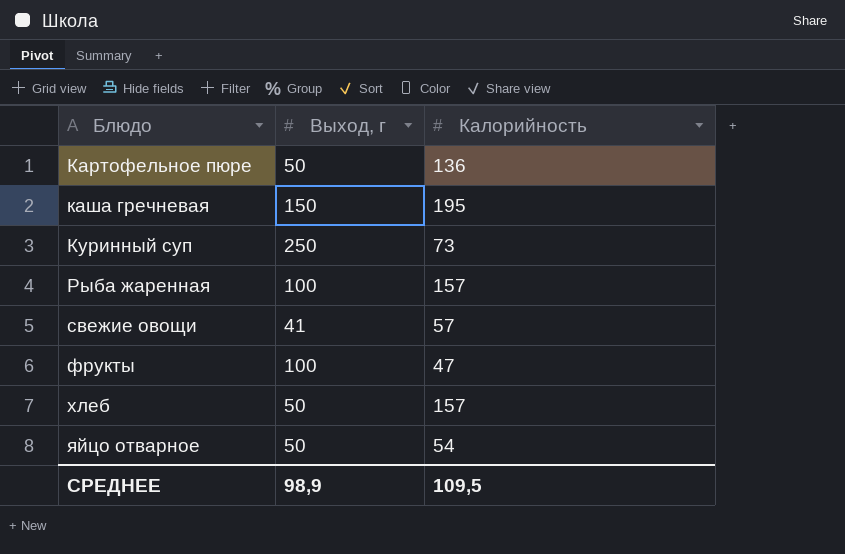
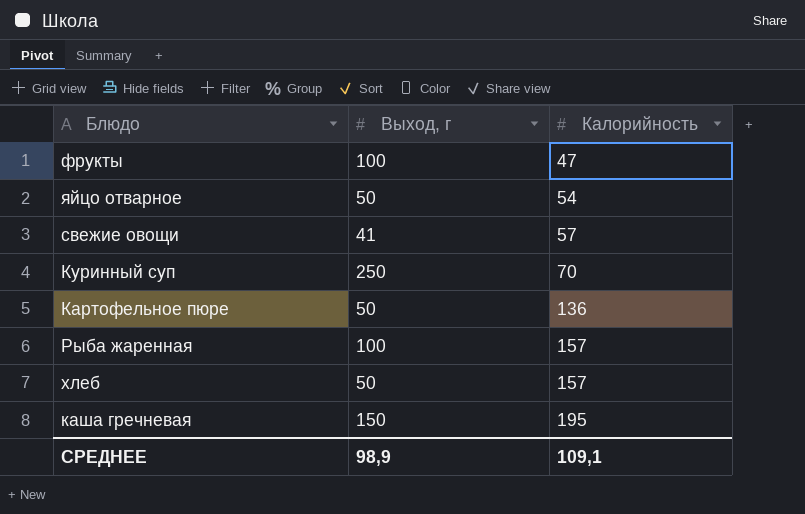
row order: Блюдо ascending -> Калорийность ascending
Куринный суп | Калорийность: 73 -> 70
СРЕДНЕЕ | Калорийность: 109,5 -> 109,1

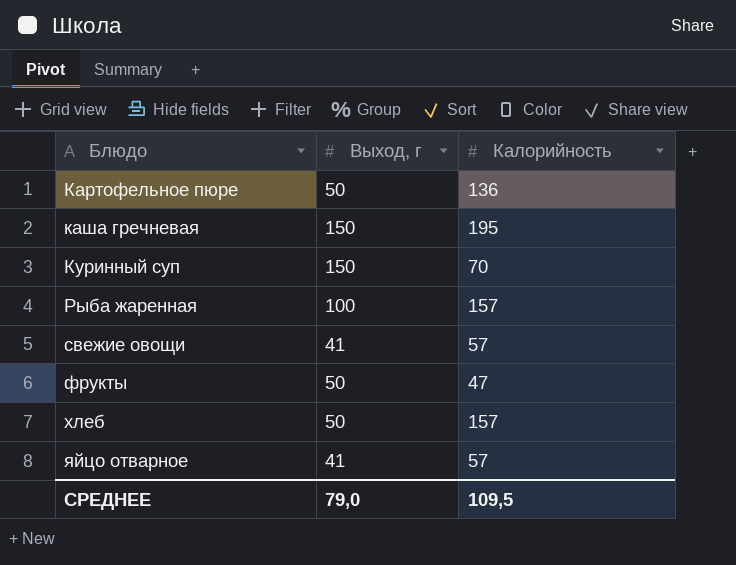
row order: Калорийность ascending -> Блюдо ascending
Куринный суп | Выход, г: 250 -> 150
фрукты | Выход, г: 100 -> 50
яйцо отварное | Выход, г: 50 -> 41
яйцо отварное | Калорийность: 54 -> 57
СРЕДНЕЕ | Выход, г: 98,9 -> 79,0
СРЕДНЕЕ | Калорийность: 109,1 -> 109,5

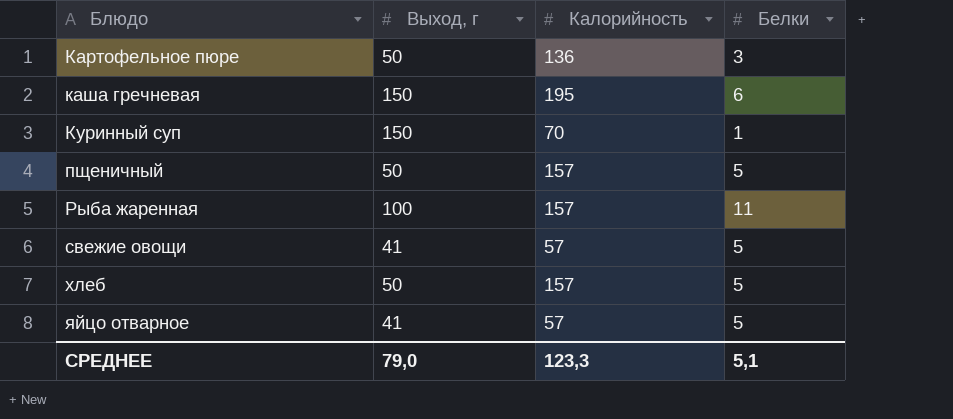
column Белки | position: none -> 4
row фрукты: 50 | 47 -> none
row пщеничный: none -> 50 | 157 | 5
СРЕДНЕЕ | Калорийность: 109,5 -> 123,3

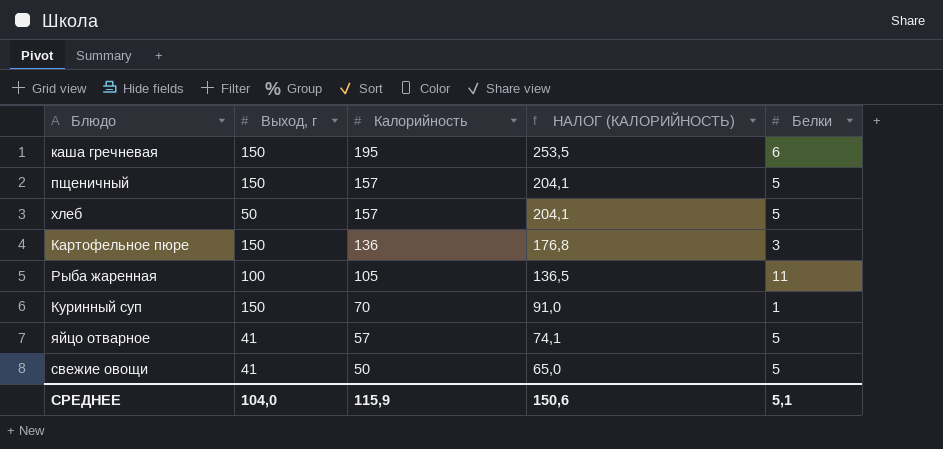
row order: Блюдо ascending -> Калорийность descending
column НАЛОГ (КАЛОРИЙНОСТЬ) | formula: none -> [Калорийность] * 1,3
пщеничный | Выход, г: 50 -> 150
Картофельное пюре | Выход, г: 50 -> 150
Рыба жаренная | Калорийность: 157 -> 105
свежие овощи | Калорийность: 57 -> 50
СРЕДНЕЕ | Выход, г: 79,0 -> 104,0
СРЕДНЕЕ | Калорийность: 123,3 -> 115,9

